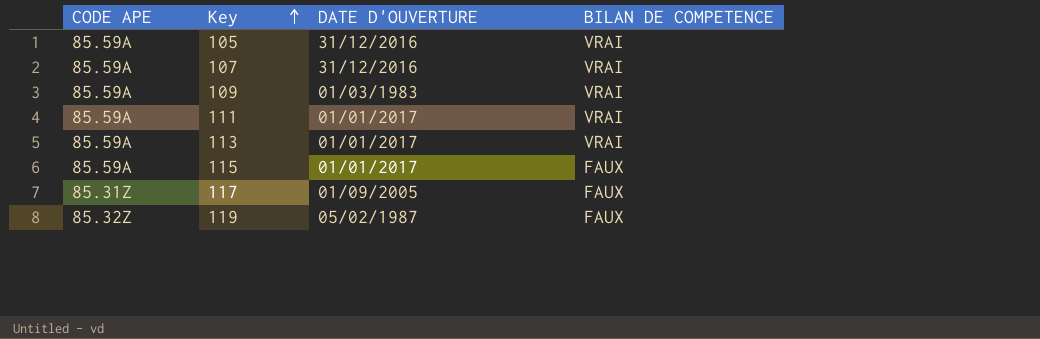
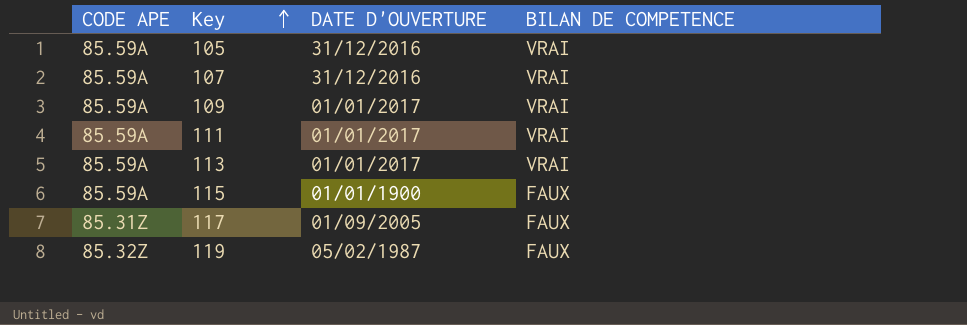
109 | DATE D'OUVERTURE: 01/03/1983 -> 01/01/2017
115 | DATE D'OUVERTURE: 01/01/2017 -> 01/01/1900

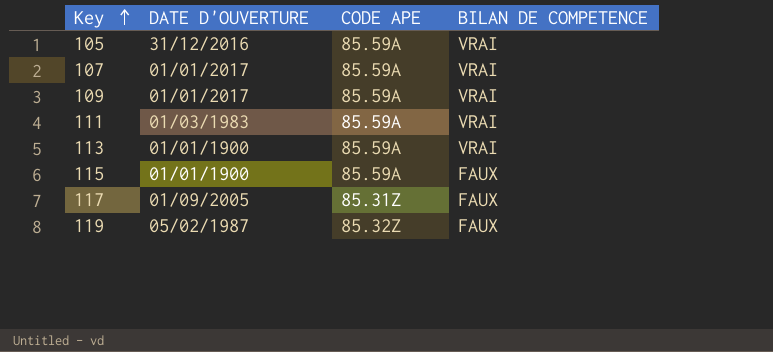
column CODE APE | position: 1 -> 3
107 | DATE D'OUVERTURE: 31/12/2016 -> 01/01/2017
111 | DATE D'OUVERTURE: 01/01/2017 -> 01/03/1983
113 | DATE D'OUVERTURE: 01/01/2017 -> 01/01/1900

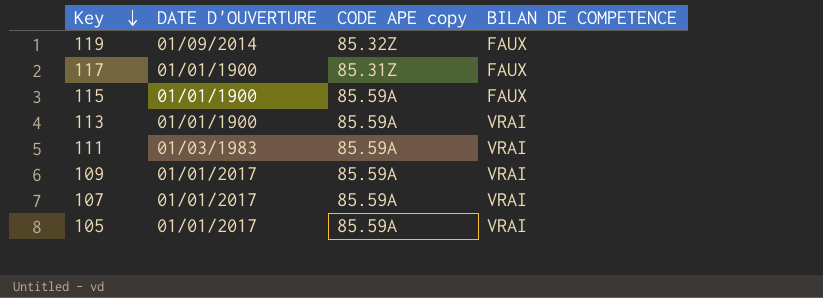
row order: Key ascending -> Key descending
column name: CODE APE -> CODE APE copy
119 | DATE D'OUVERTURE: 05/02/1987 -> 01/09/2014
117 | DATE D'OUVERTURE: 01/09/2005 -> 01/01/1900
105 | DATE D'OUVERTURE: 31/12/2016 -> 01/01/2017

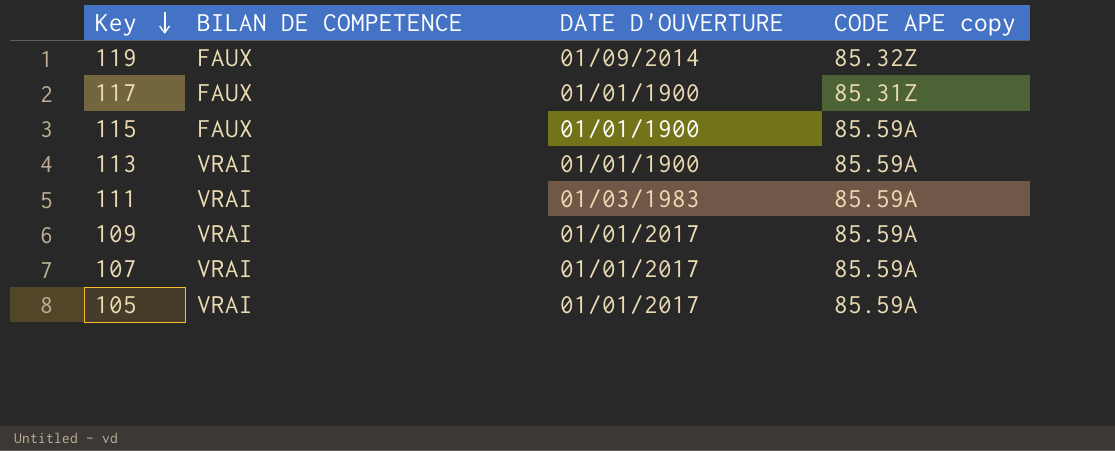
column BILAN DE COMPETENCE | position: 4 -> 2

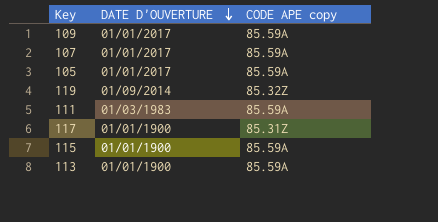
row order: Key descending -> DATE D'OUVERTURE descending
column BILAN DE COMPETENCE | position: 2 -> none

